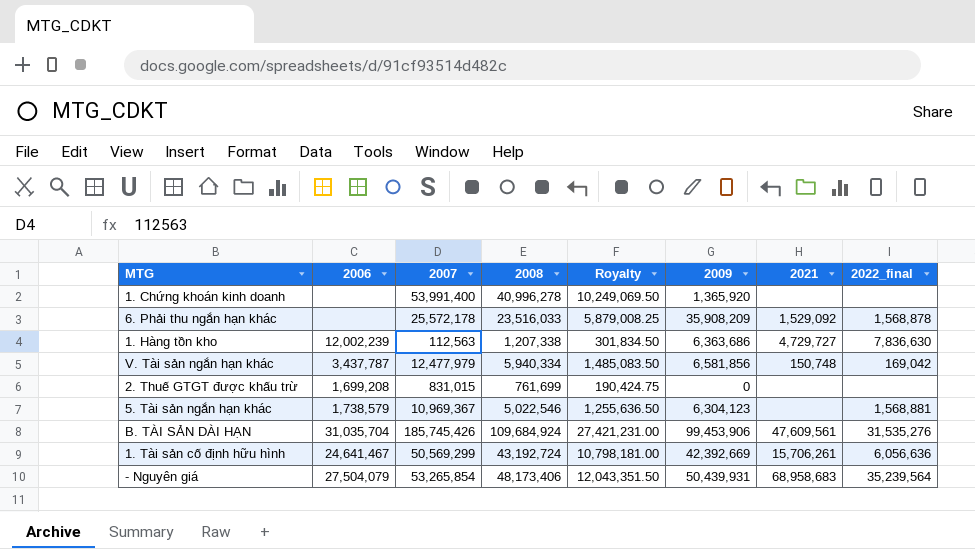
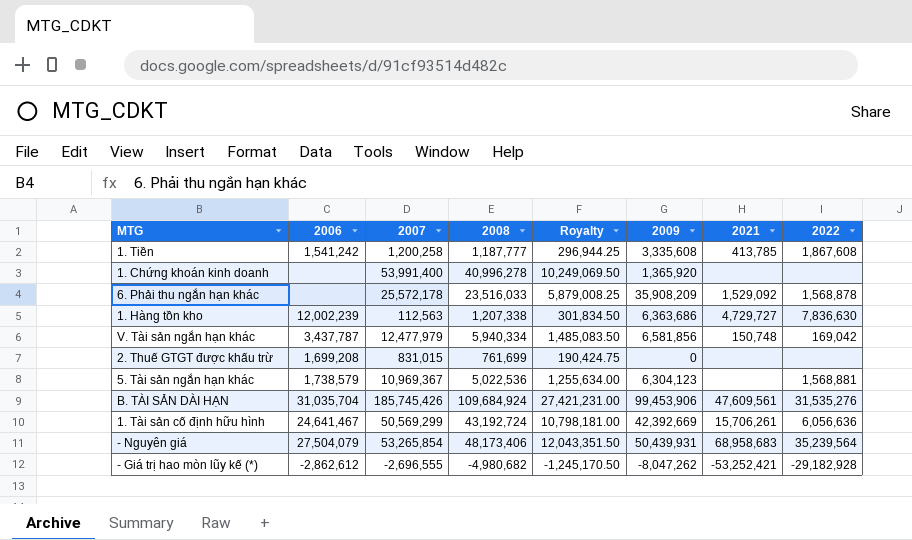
column name: 2022_final -> 2022
row 1. Tiền: none -> 1,541,242 | 1,200,258 | 1,187,777 | 296,944.25 | 3,335,608 | 413,785 | 1,867,608
5. Tài sản ngắn hạn khác | 2008: 5,022,546 -> 5,022,536
5. Tài sản ngắn hạn khác | Royalty: 1,255,636.50 -> 1,255,634.00
row - Giá trị hao mòn lũy kế (*): none -> -2,862,612 | -2,696,555 | -4,980,682 | -1,245,170.50 | -8,047,262 | -53,252,421 | -29,182,928

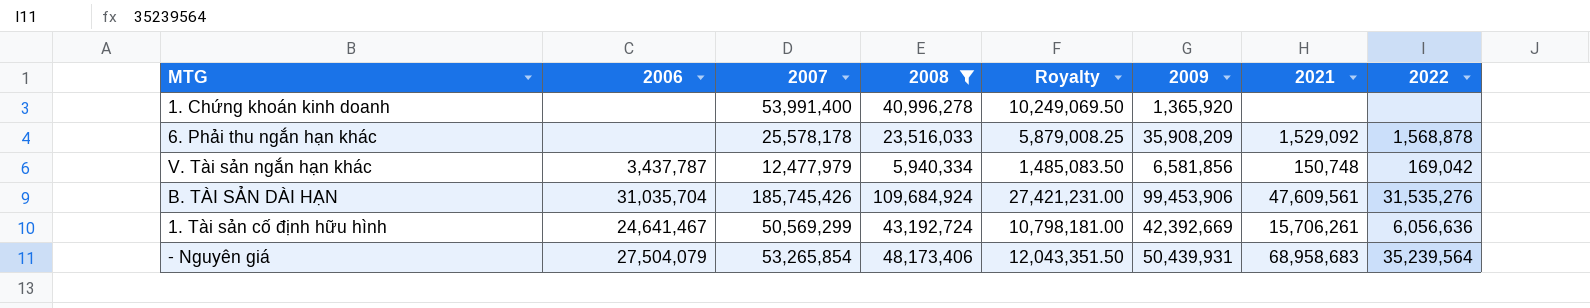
filter: none -> 2008 >= 5,940,334
6. Phải thu ngắn hạn khác | 2007: 25,572,178 -> 25,578,178

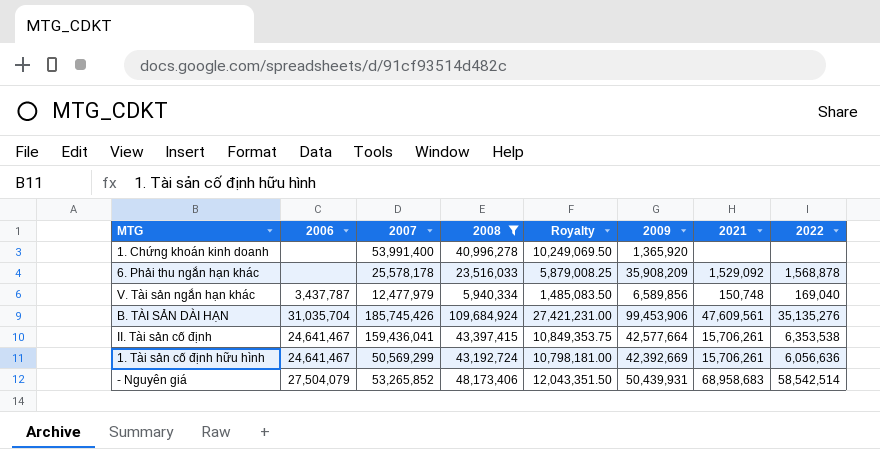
V. Tài sản ngắn hạn khác | 2009: 6,581,856 -> 6,589,856
V. Tài sản ngắn hạn khác | 2022: 169,042 -> 169,040
B. TÀI SẢN DÀI HẠN | 2022: 31,535,276 -> 35,135,276
row II. Tài sản cố định: none -> 24,641,467 | 159,436,041 | 43,397,415 | 10,849,353.75 | 42,577,664 | 15,706,261 | 6,353,538
- Nguyên giá | 2007: 53,265,854 -> 53,265,852
- Nguyên giá | 2022: 35,239,564 -> 58,542,514

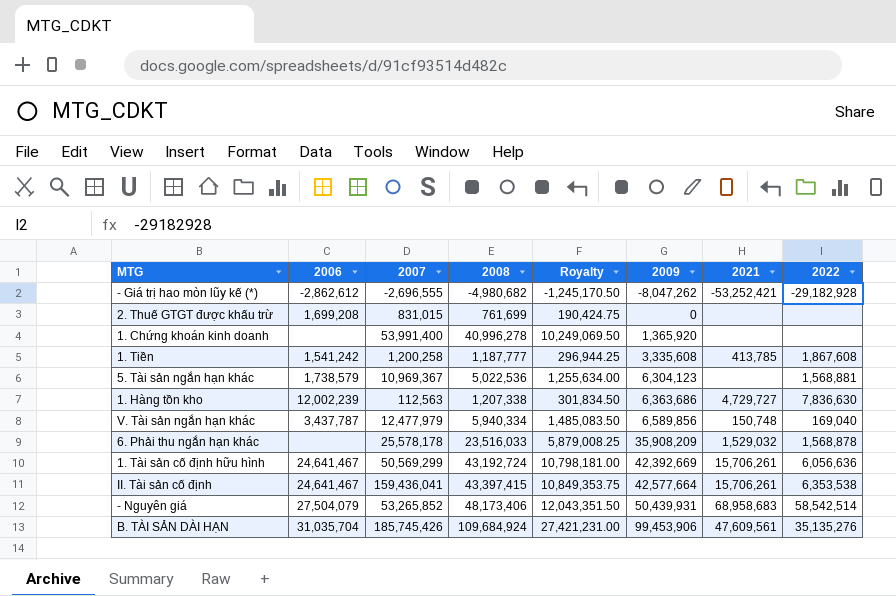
filter: 2008 >= 5,940,334 -> none
row order: none -> 2009 ascending
6. Phải thu ngắn hạn khác | 2021: 1,529,092 -> 1,529,032

